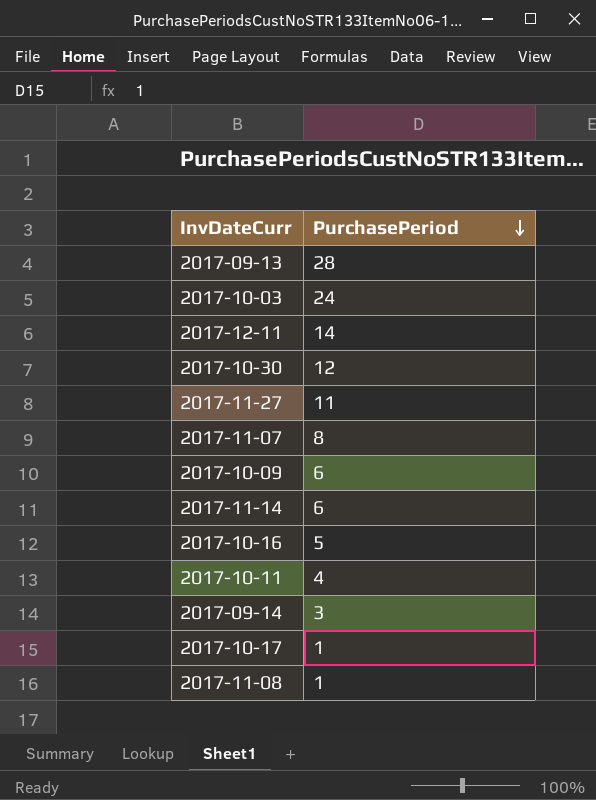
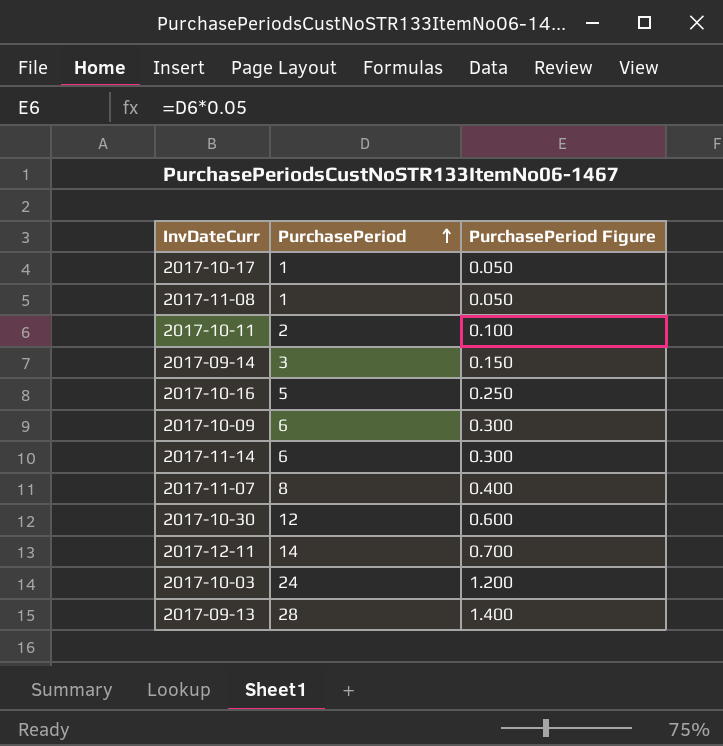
row order: PurchasePeriod descending -> PurchasePeriod ascending
column PurchasePeriod Figure | formula: none -> [PurchasePeriod] * 0.05
row 2017-11-27: 11 -> none
2017-10-11 | PurchasePeriod: 4 -> 2

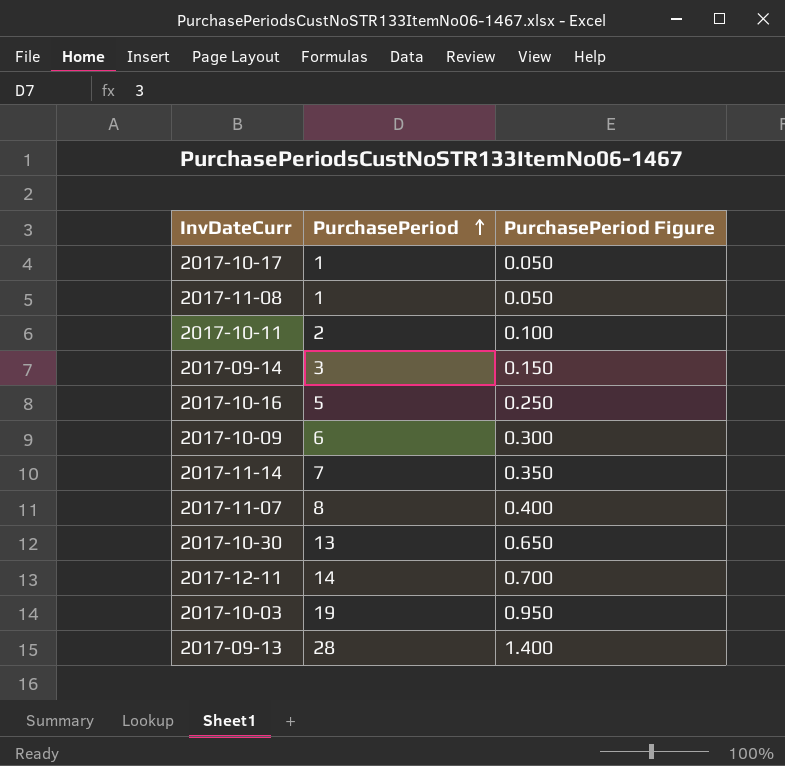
2017-11-14 | PurchasePeriod: 6 -> 7
2017-11-14 | PurchasePeriod Figure: 0.300 -> 0.350
2017-10-30 | PurchasePeriod: 12 -> 13
2017-10-30 | PurchasePeriod Figure: 0.600 -> 0.650
2017-10-03 | PurchasePeriod: 24 -> 19
2017-10-03 | PurchasePeriod Figure: 1.200 -> 0.950

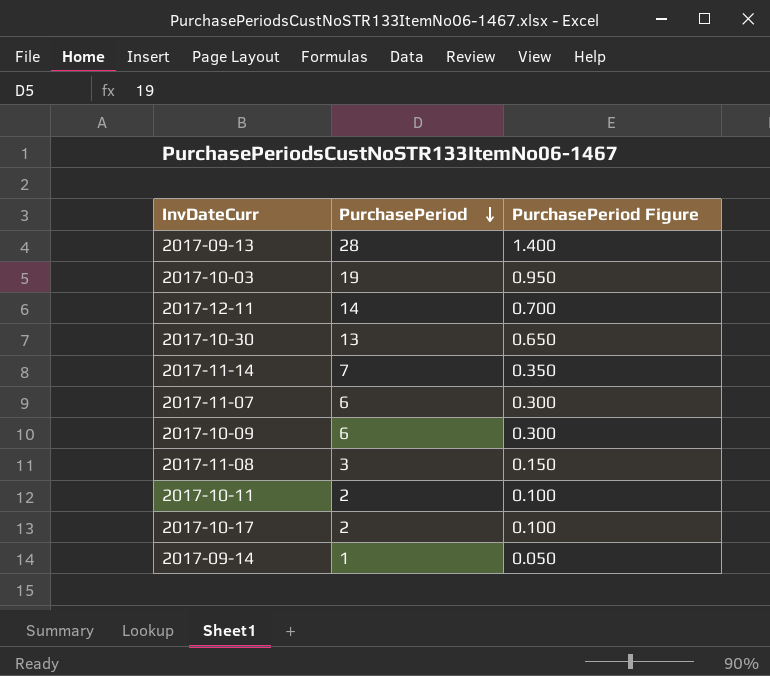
row order: PurchasePeriod ascending -> PurchasePeriod descending
row 2017-10-16: 5 | 0.250 -> none
2017-11-07 | PurchasePeriod: 8 -> 6
2017-11-07 | PurchasePeriod Figure: 0.400 -> 0.300
2017-11-08 | PurchasePeriod: 1 -> 3
2017-11-08 | PurchasePeriod Figure: 0.050 -> 0.150
2017-10-17 | PurchasePeriod: 1 -> 2
2017-10-17 | PurchasePeriod Figure: 0.050 -> 0.100
2017-09-14 | PurchasePeriod: 3 -> 1
2017-09-14 | PurchasePeriod Figure: 0.150 -> 0.050

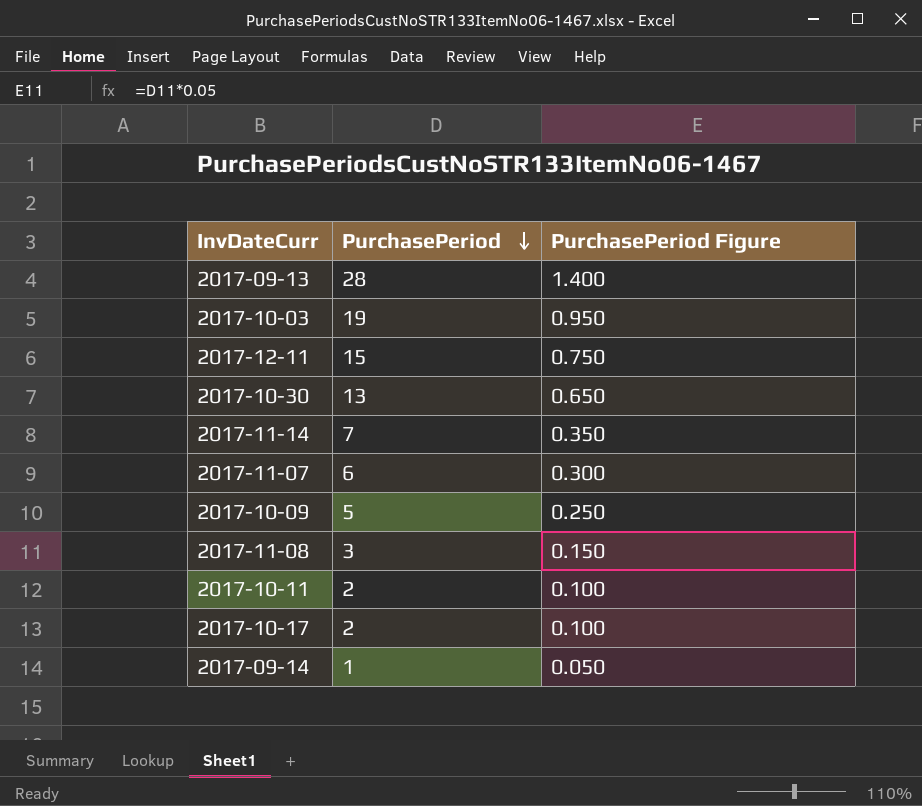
2017-12-11 | PurchasePeriod: 14 -> 15
2017-12-11 | PurchasePeriod Figure: 0.700 -> 0.750
2017-10-09 | PurchasePeriod: 6 -> 5
2017-10-09 | PurchasePeriod Figure: 0.300 -> 0.250

